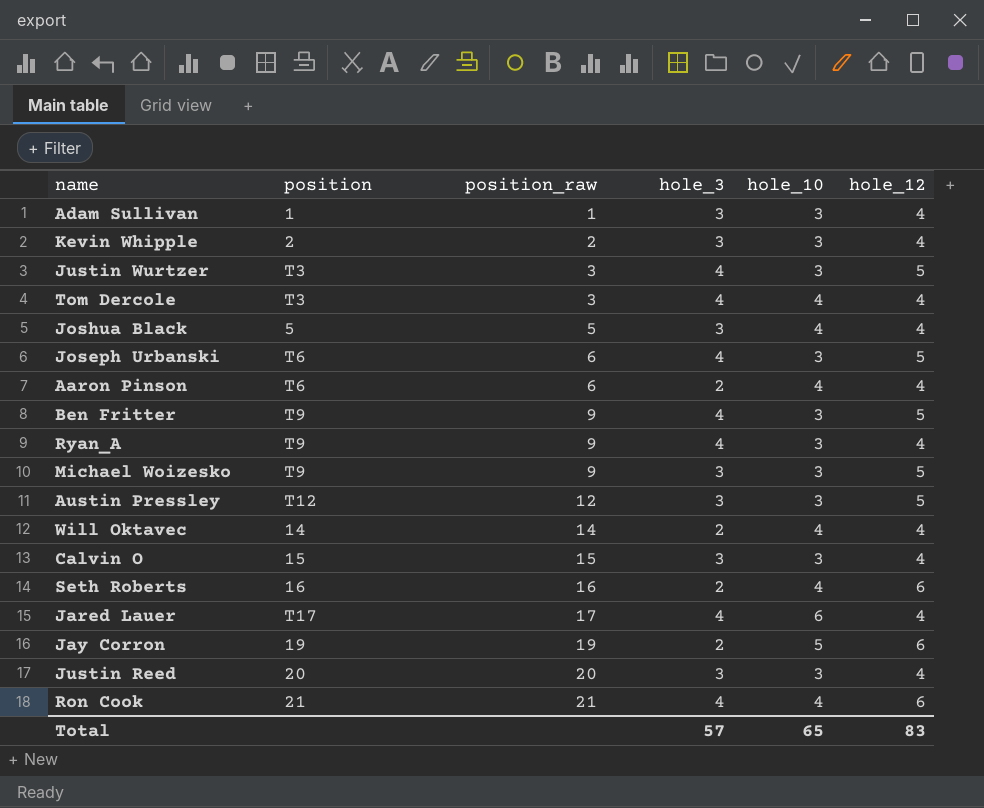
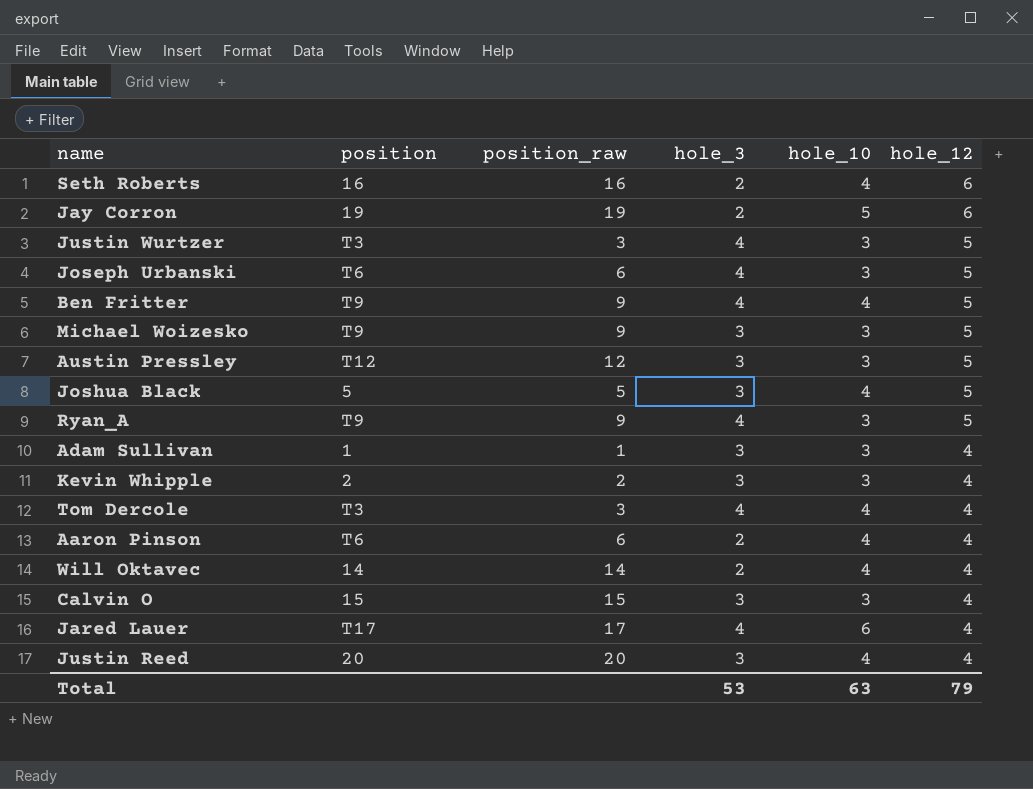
row order: position_raw ascending -> hole_12 descending
row Ron Cook: 21 | 21 | 4 | 4 | 6 -> none
Ben Fritter | hole_10: 3 -> 4
Joshua Black | hole_12: 4 -> 5
Ryan_A | hole_12: 4 -> 5
Justin Reed | hole_10: 3 -> 4
Total | hole_3: 57 -> 53
Total | hole_10: 65 -> 63
Total | hole_12: 83 -> 79

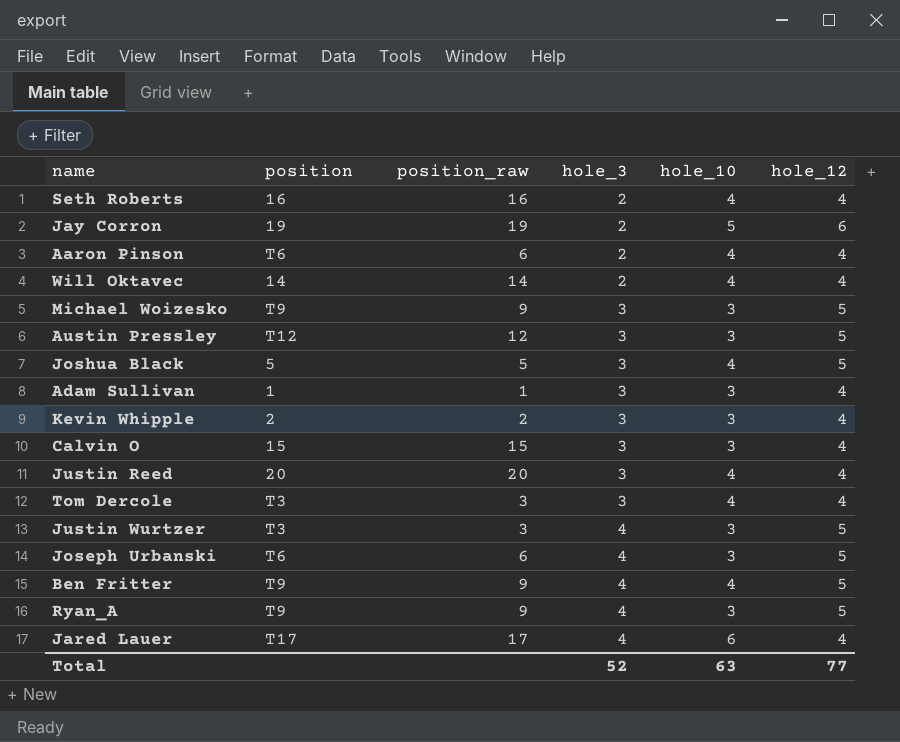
row order: hole_12 descending -> hole_3 ascending
Seth Roberts | hole_12: 6 -> 4
Tom Dercole | hole_3: 4 -> 3
Total | hole_3: 53 -> 52
Total | hole_12: 79 -> 77

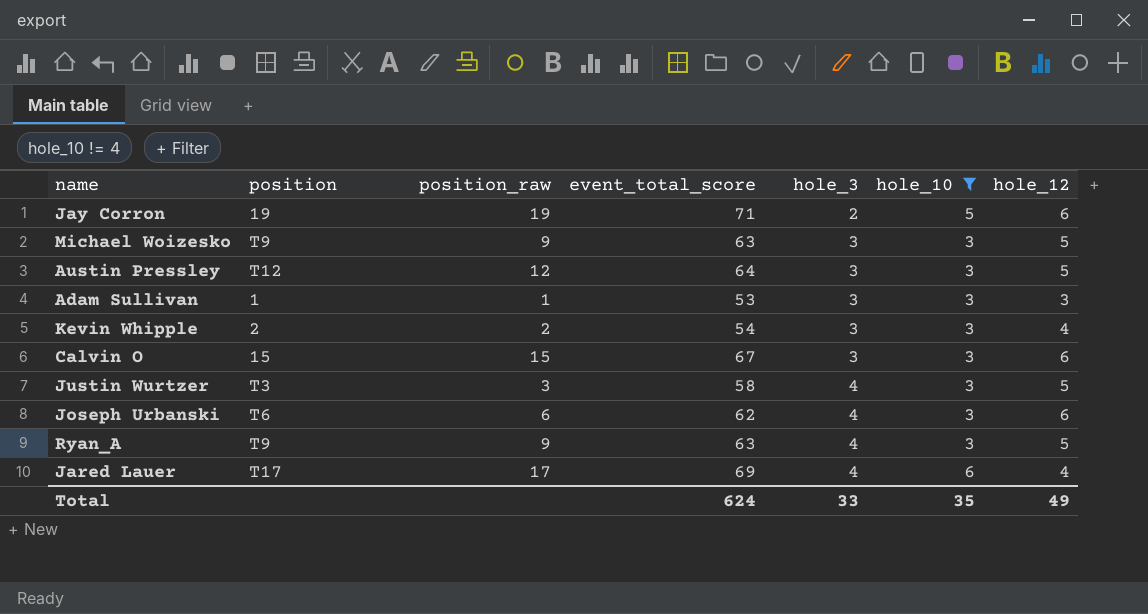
filter: none -> hole_10 != 4
column event_total_score | position: none -> 4
Adam Sullivan | hole_12: 4 -> 3
Calvin O | hole_12: 4 -> 6
Joseph Urbanski | hole_12: 5 -> 6
Total | hole_3: 52 -> 33
Total | hole_10: 63 -> 35
Total | hole_12: 77 -> 49

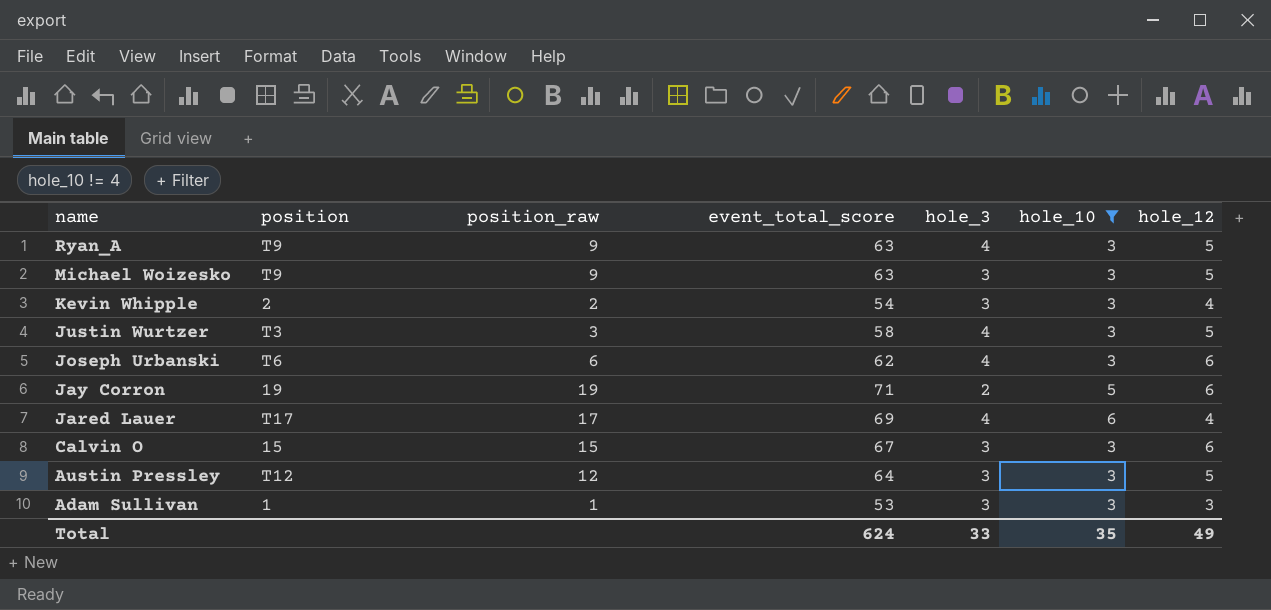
row order: hole_3 ascending -> name descending

